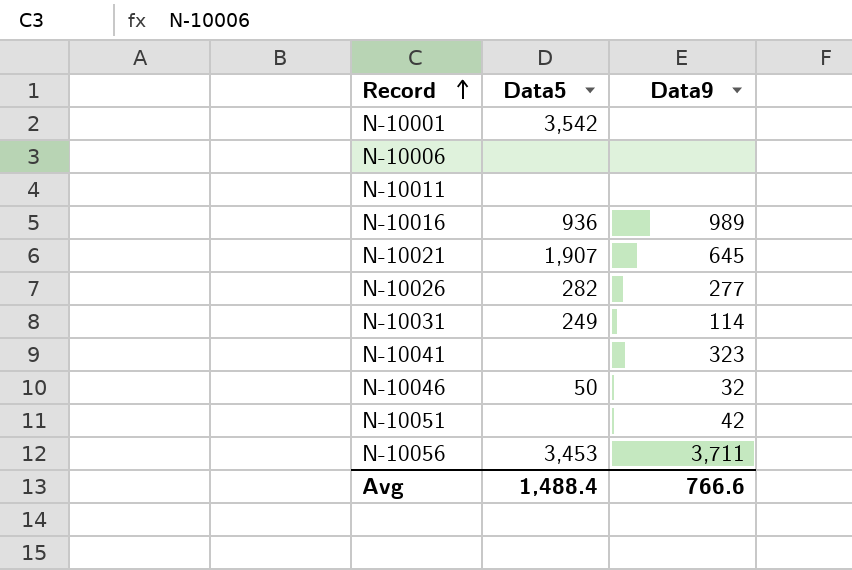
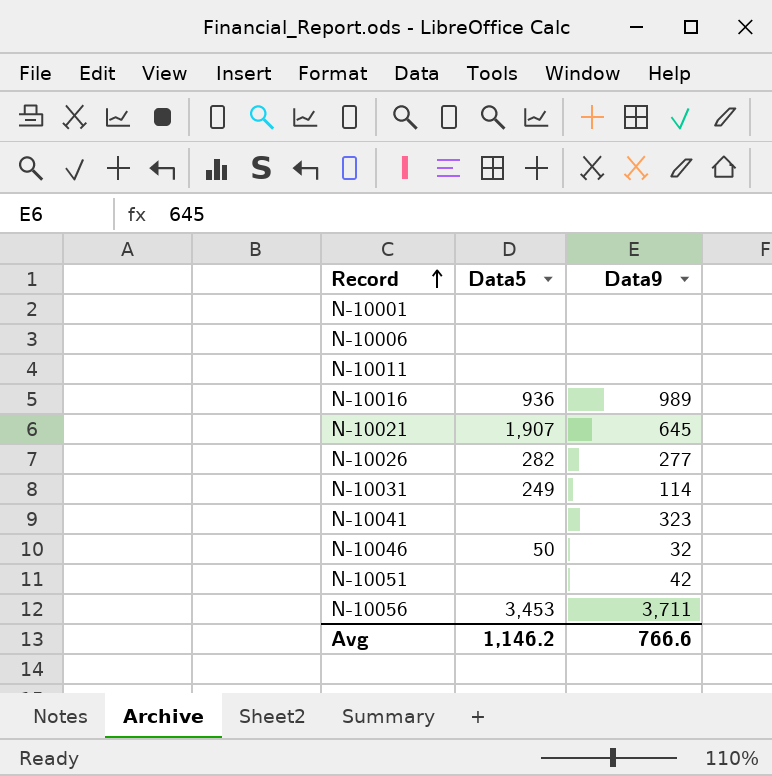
N-10001 | Data5: 3,542 -> none
Avg | Data5: 1,488.4 -> 1,146.2

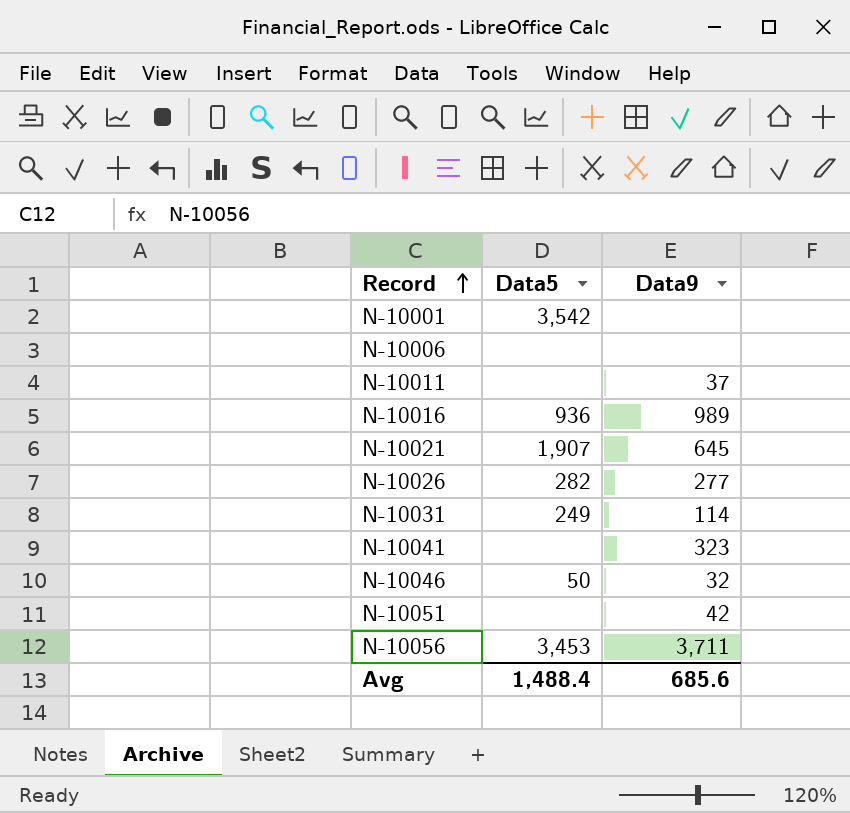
N-10001 | Data5: none -> 3,542
N-10011 | Data9: none -> 37
Avg | Data5: 1,146.2 -> 1,488.4
Avg | Data9: 766.6 -> 685.6

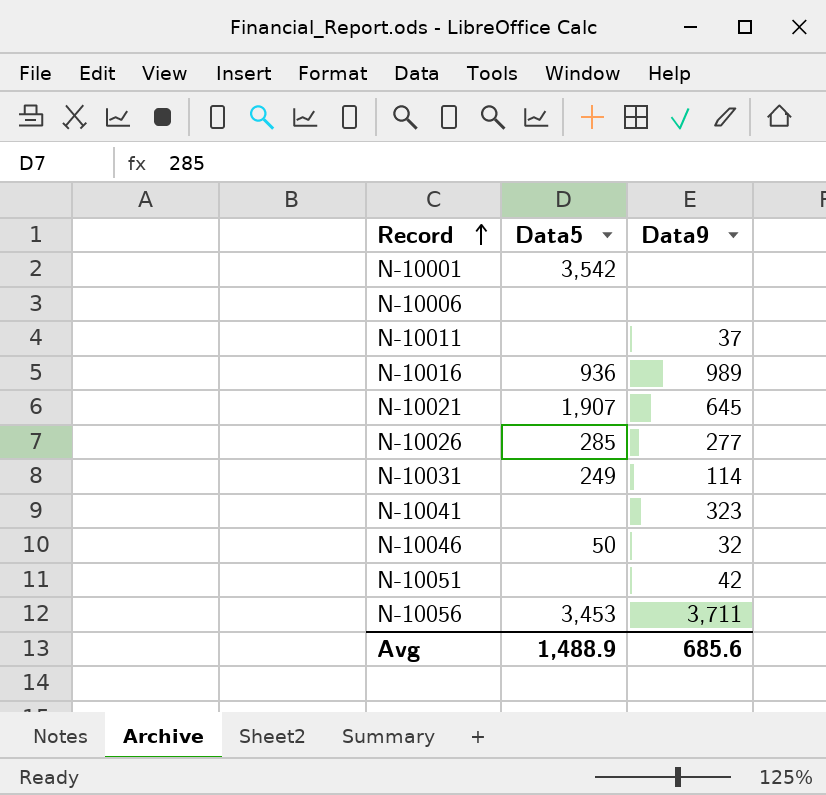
N-10026 | Data5: 282 -> 285
Avg | Data5: 1,488.4 -> 1,488.9

